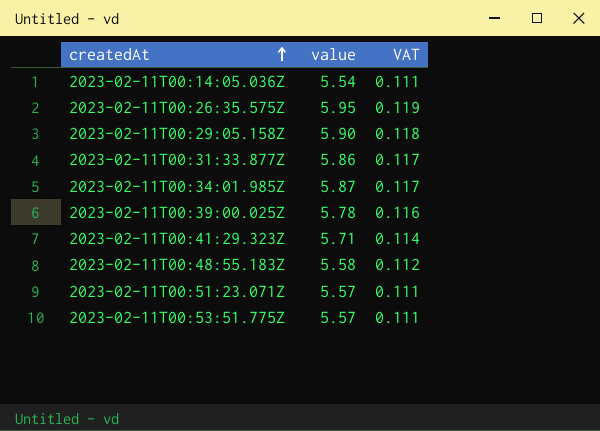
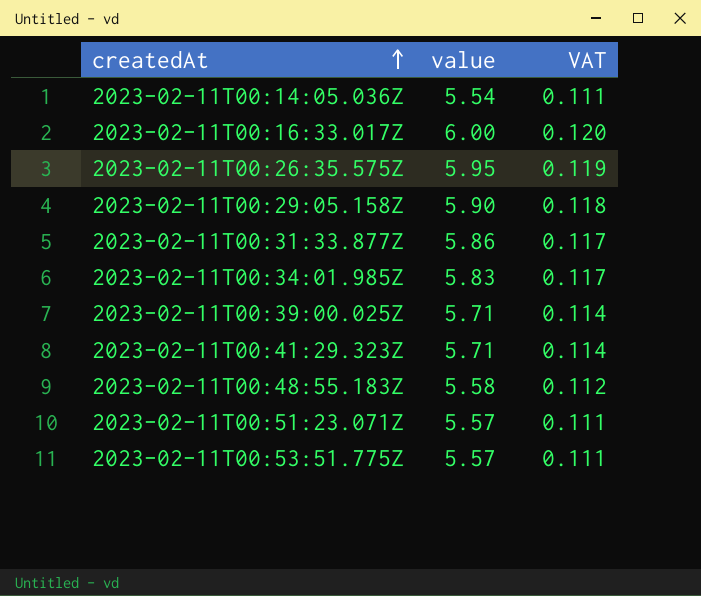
row 2023-02-11T00:16:33.017Z: none -> 6.00 | 0.120
2023-02-11T00:34:01.985Z | value: 5.87 -> 5.83
2023-02-11T00:39:00.025Z | value: 5.78 -> 5.71
2023-02-11T00:39:00.025Z | VAT: 0.116 -> 0.114

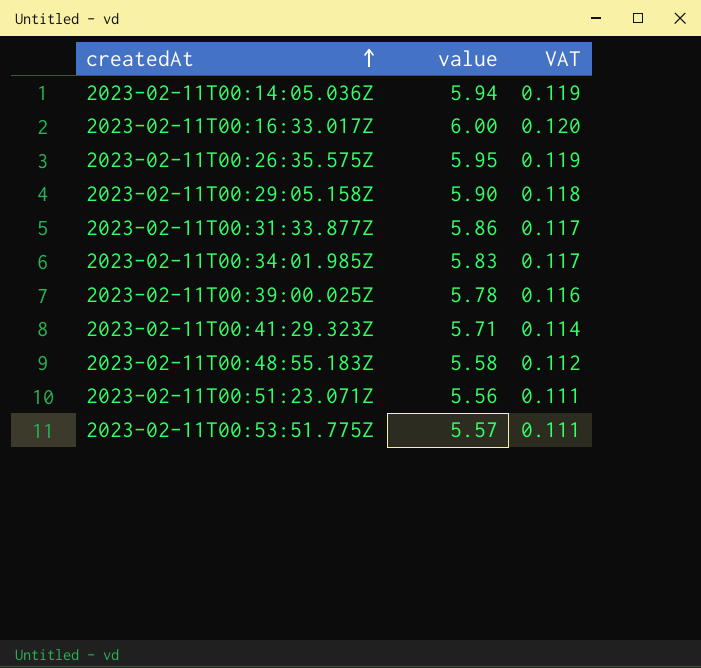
2023-02-11T00:14:05.036Z | value: 5.54 -> 5.94
2023-02-11T00:14:05.036Z | VAT: 0.111 -> 0.119
2023-02-11T00:39:00.025Z | value: 5.71 -> 5.78
2023-02-11T00:39:00.025Z | VAT: 0.114 -> 0.116
2023-02-11T00:51:23.071Z | value: 5.57 -> 5.56

